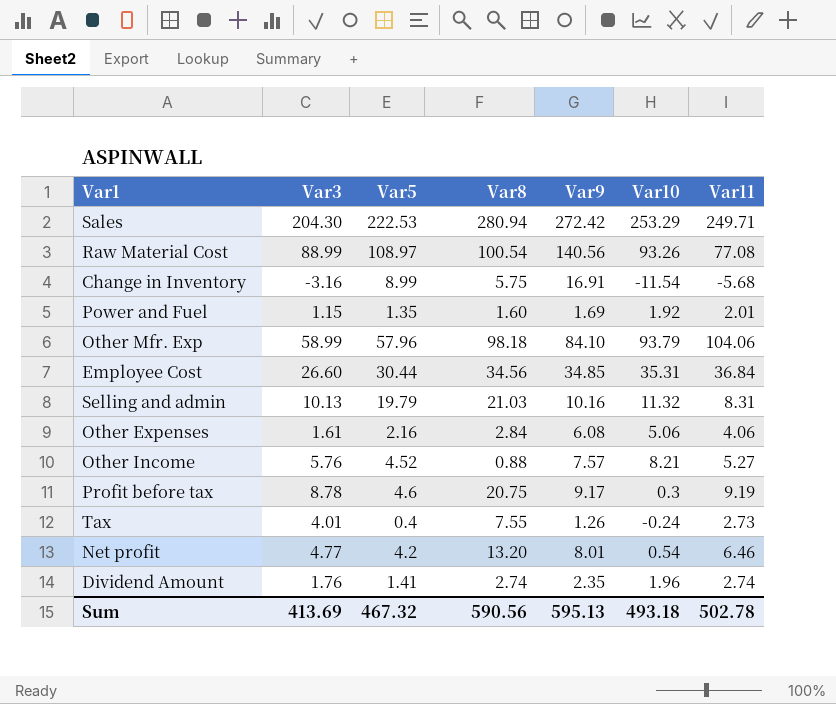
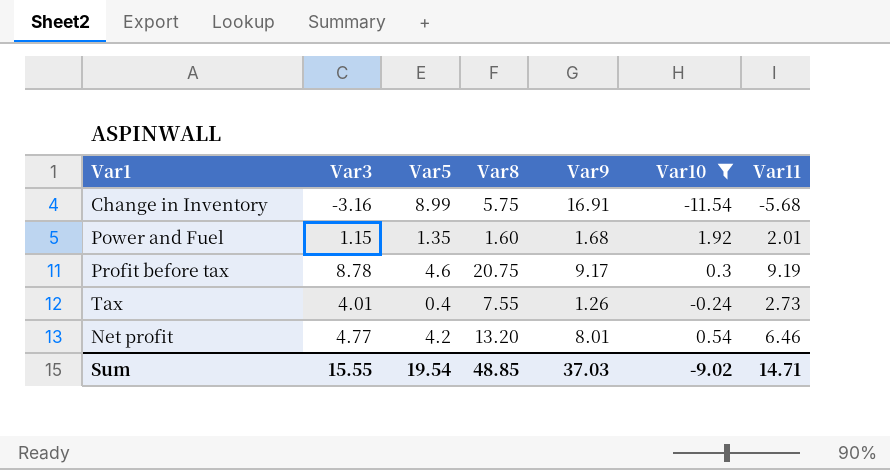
filter: none -> Var10 <= 1.92
Power and Fuel | Var9: 1.69 -> 1.68
Sum | Var3: 413.69 -> 15.55
Sum | Var5: 467.32 -> 19.54
Sum | Var8: 590.56 -> 48.85
Sum | Var9: 595.13 -> 37.03
Sum | Var10: 493.18 -> -9.02
Sum | Var11: 502.78 -> 14.71

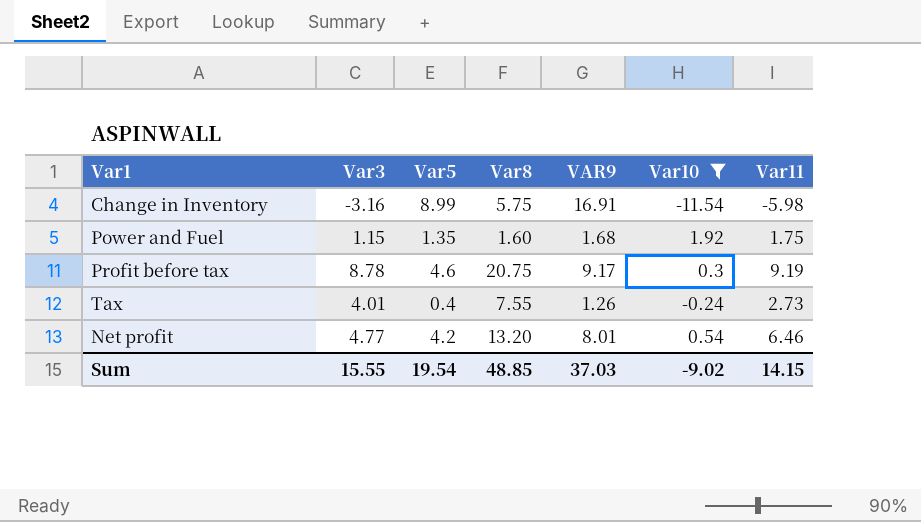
column name: Var9 -> VAR9
Change in Inventory | Var11: -5.68 -> -5.98
Power and Fuel | Var11: 2.01 -> 1.75
Sum | Var11: 14.71 -> 14.15

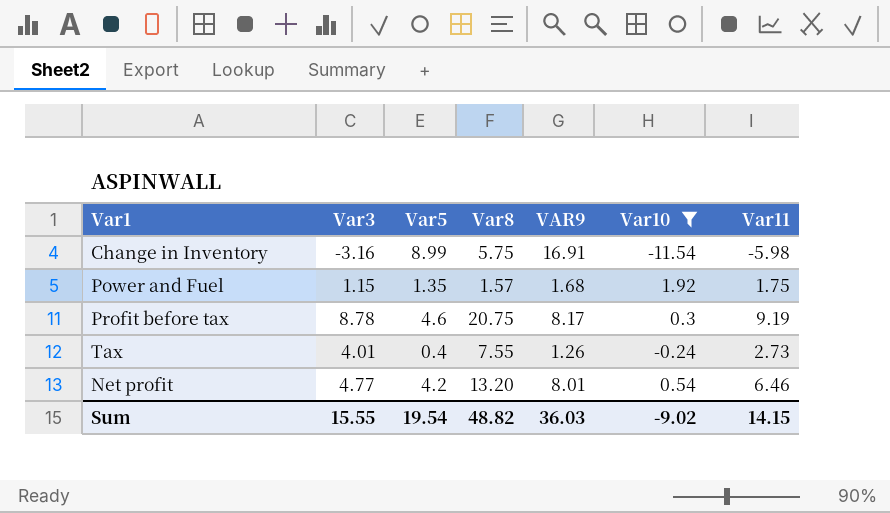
Power and Fuel | Var8: 1.60 -> 1.57
Profit before tax | VAR9: 9.17 -> 8.17
Sum | Var8: 48.85 -> 48.82
Sum | VAR9: 37.03 -> 36.03

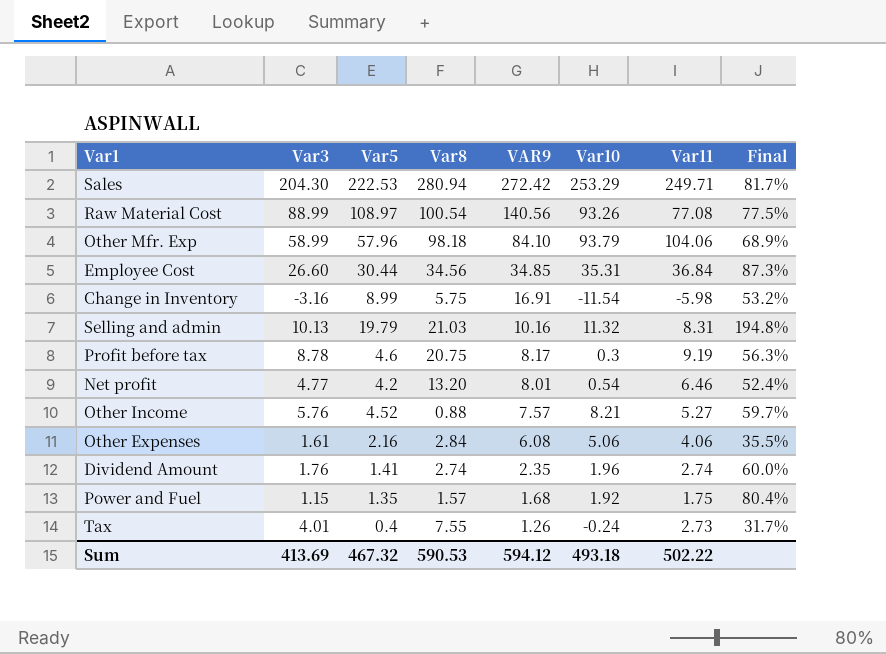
filter: Var10 <= 1.92 -> none
row order: none -> VAR9 descending
column Final | formula: none -> [Var5] / [VAR9]
Sum | Var3: 15.55 -> 413.69
Sum | Var5: 19.54 -> 467.32
Sum | Var8: 48.82 -> 590.53
Sum | VAR9: 36.03 -> 594.12
Sum | Var10: -9.02 -> 493.18
Sum | Var11: 14.15 -> 502.22

